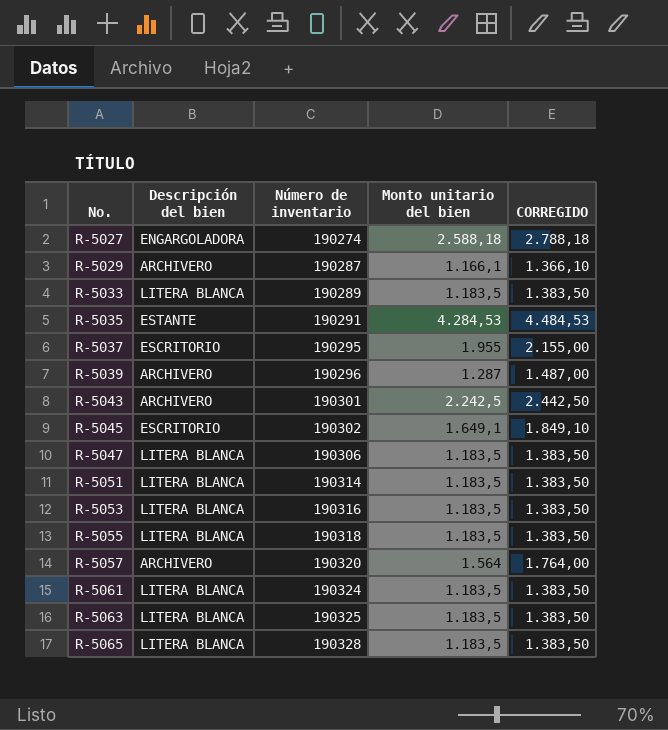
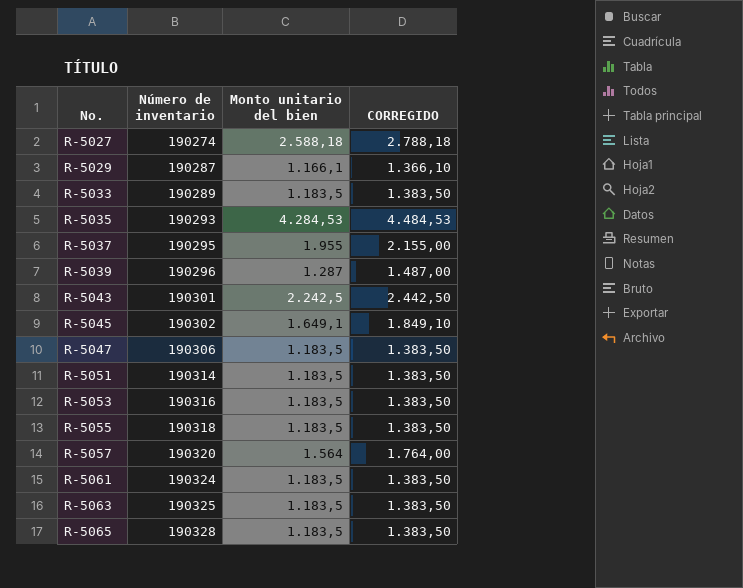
column Descripción del bien | position: 2 -> none
R-5035 | Número de inventario: 190291 -> 190293

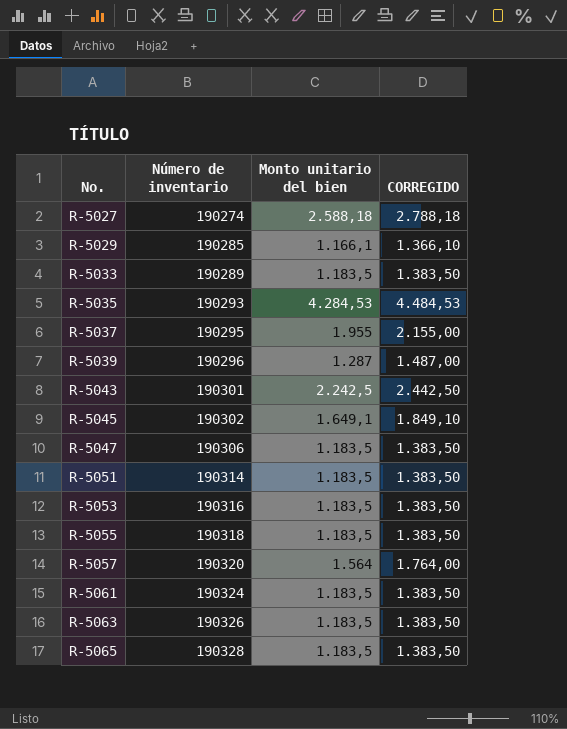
R-5029 | Número de inventario: 190287 -> 190285
R-5063 | Número de inventario: 190325 -> 190326

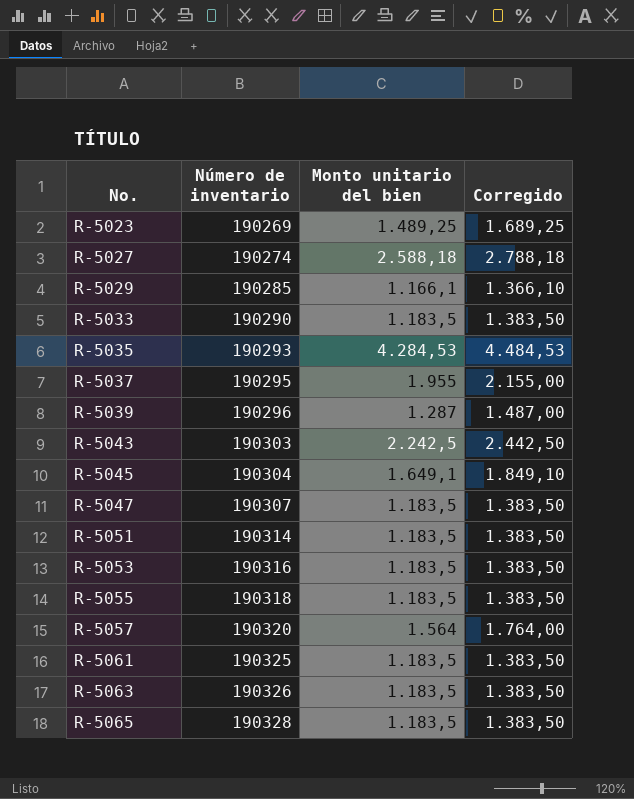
column name: CORREGIDO -> Corregido
row R-5023: none -> 190269 | 1.489,25 | 1.689,25
R-5033 | Número de inventario: 190289 -> 190290
R-5043 | Número de inventario: 190301 -> 190303
R-5045 | Número de inventario: 190302 -> 190304
R-5047 | Número de inventario: 190306 -> 190307
R-5061 | Número de inventario: 190324 -> 190325

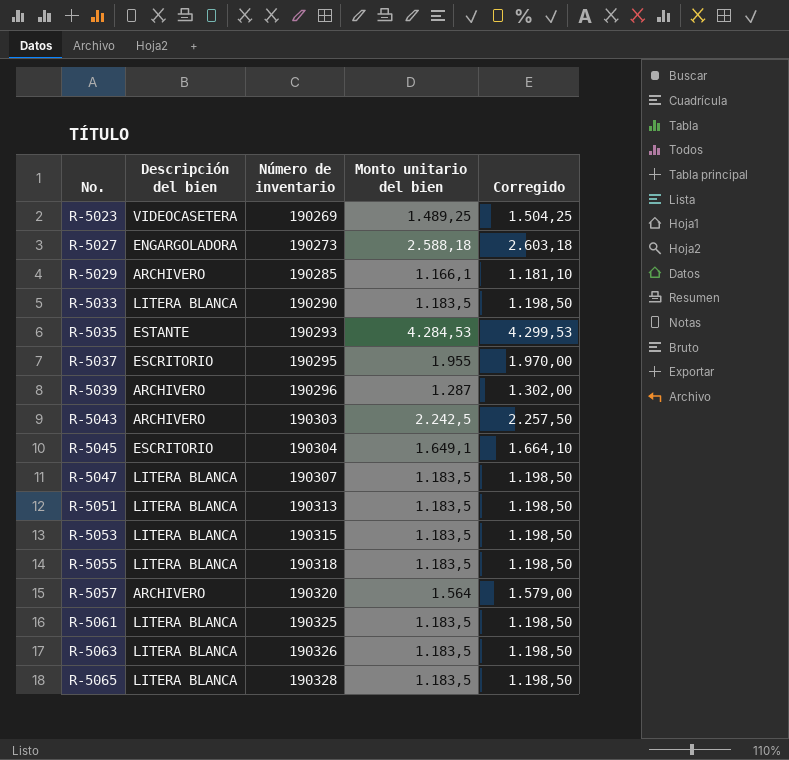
column Descripción del bien | position: none -> 2
column Corregido | formula: [Monto unitario del bien] + 200 -> [Monto unitario del bien] + 15
R-5027 | Número de inventario: 190274 -> 190273
R-5051 | Número de inventario: 190314 -> 190313
R-5053 | Número de inventario: 190316 -> 190315

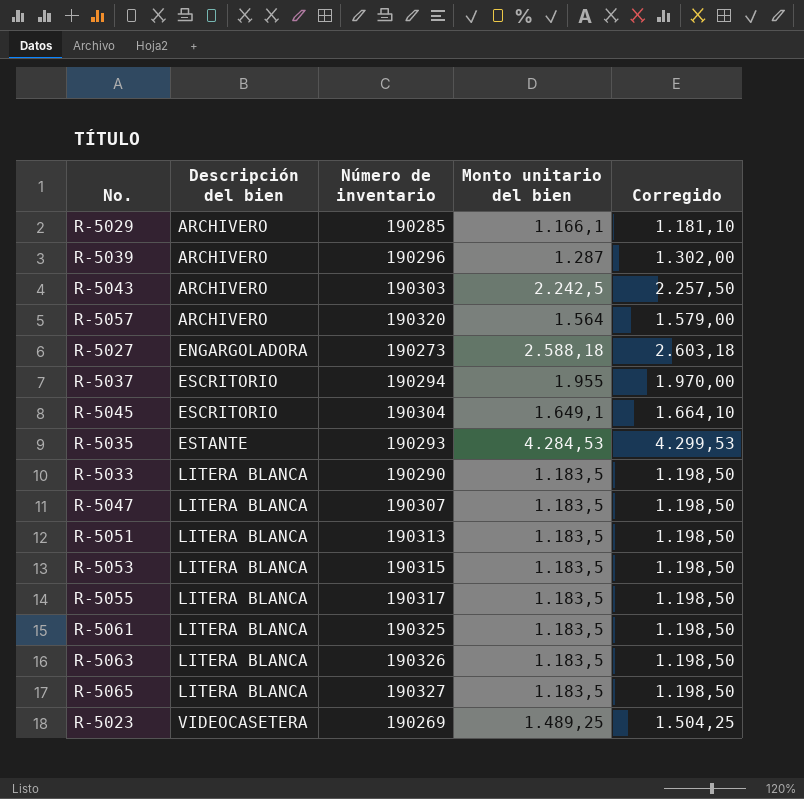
row order: No. ascending -> Descripción del bien ascending
R-5037 | Número de inventario: 190295 -> 190294
R-5055 | Número de inventario: 190318 -> 190317
R-5065 | Número de inventario: 190328 -> 190327

